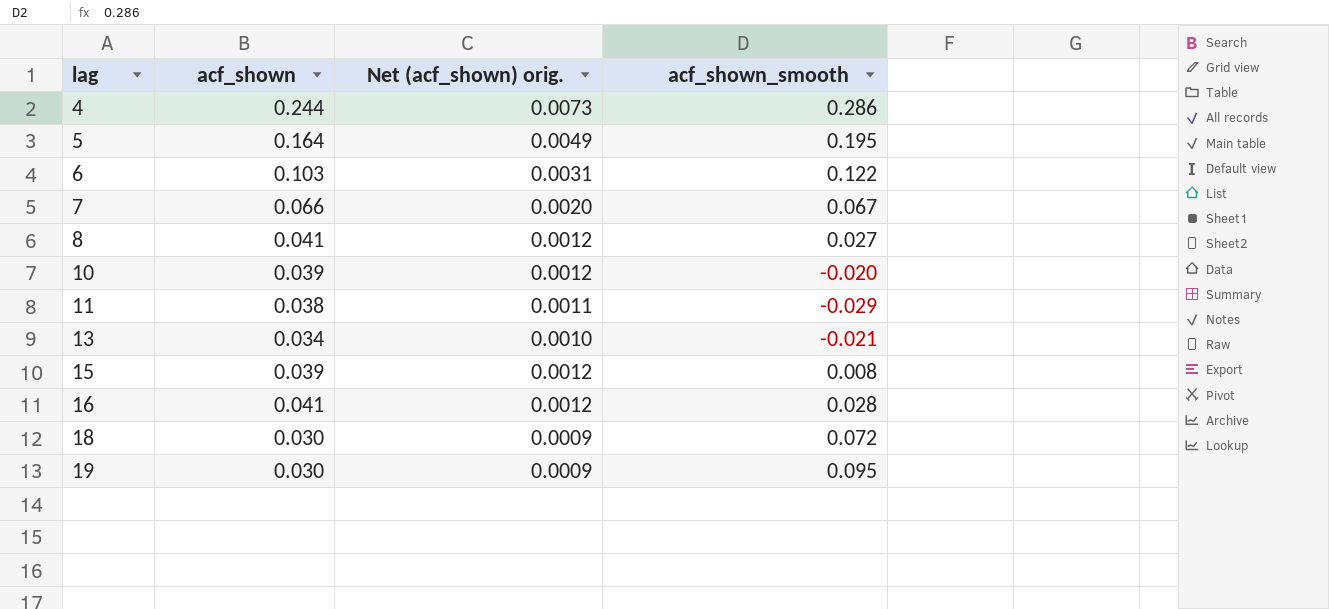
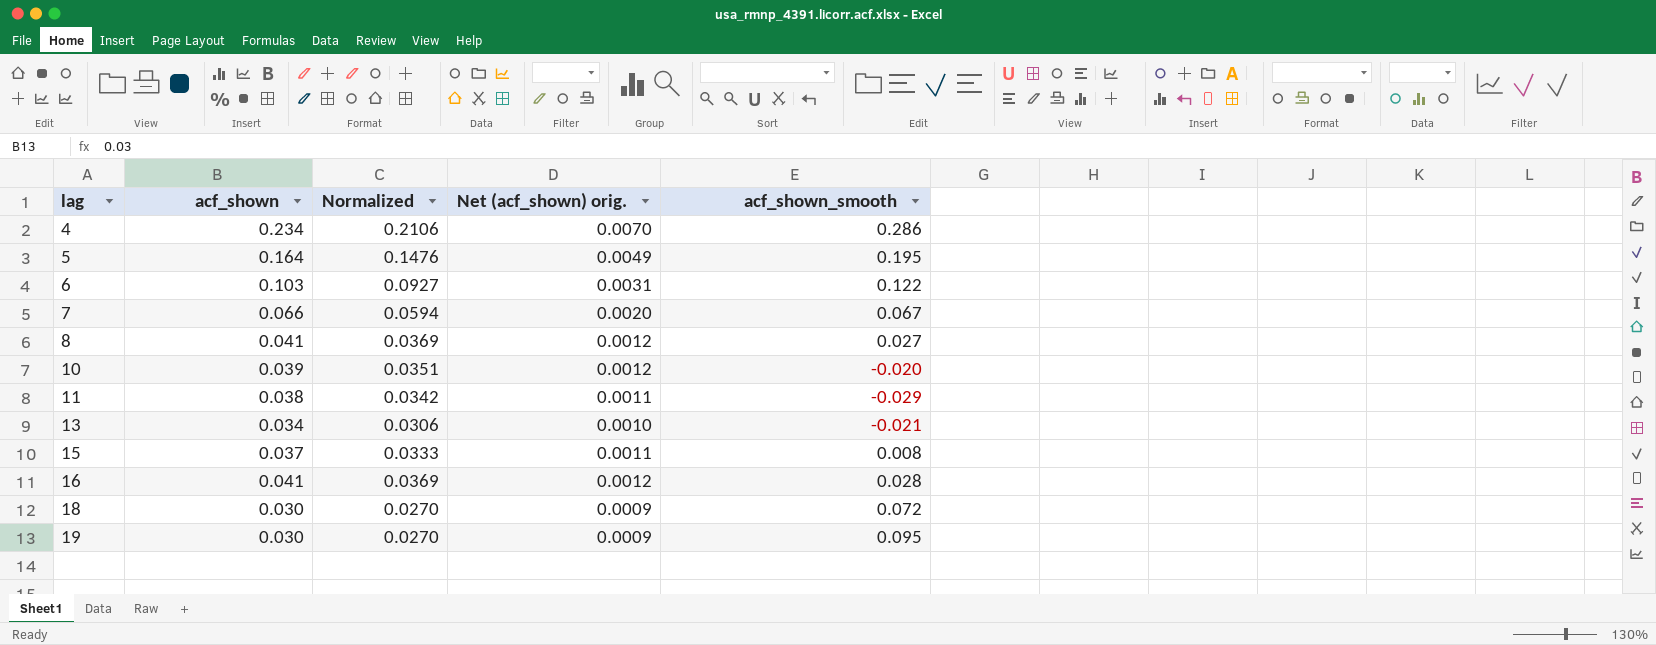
column Normalized | formula: none -> [acf_shown] * 0.9
4 | acf_shown: 0.244 -> 0.234
4 | Net (acf_shown) orig.: 0.0073 -> 0.0070
15 | acf_shown: 0.039 -> 0.037
15 | Net (acf_shown) orig.: 0.0012 -> 0.0011

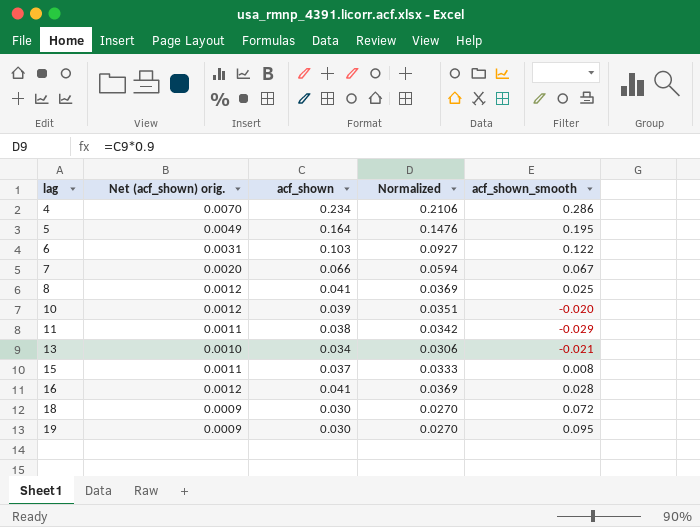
column Net (acf_shown) orig. | position: 4 -> 2
8 | acf_shown_smooth: 0.027 -> 0.025

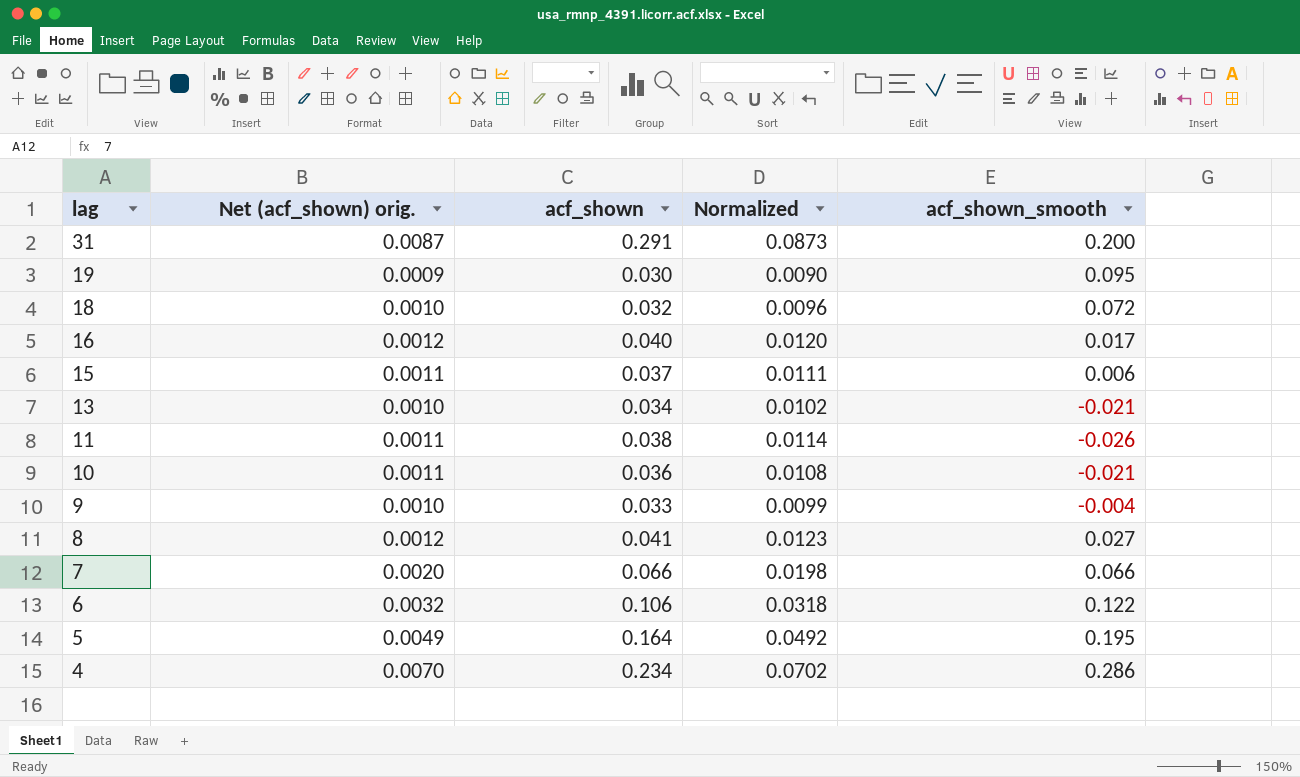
row order: lag ascending -> lag descending
column Normalized | formula: [acf_shown] * 0.9 -> [acf_shown] * 0.3
row 31: none -> 0.0087 | 0.291 | 0.0873 | 0.200
18 | Net (acf_shown) orig.: 0.0009 -> 0.0010
18 | acf_shown: 0.030 -> 0.032
16 | acf_shown: 0.041 -> 0.040
16 | acf_shown_smooth: 0.028 -> 0.017
15 | acf_shown_smooth: 0.008 -> 0.006
11 | acf_shown_smooth: -0.029 -> -0.026
10 | Net (acf_shown) orig.: 0.0012 -> 0.0011
10 | acf_shown: 0.039 -> 0.036
10 | acf_shown_smooth: -0.020 -> -0.021
row 9: none -> 0.0010 | 0.033 | 0.0099 | -0.004
8 | acf_shown_smooth: 0.025 -> 0.027
7 | acf_shown_smooth: 0.067 -> 0.066
6 | Net (acf_shown) orig.: 0.0031 -> 0.0032
6 | acf_shown: 0.103 -> 0.106

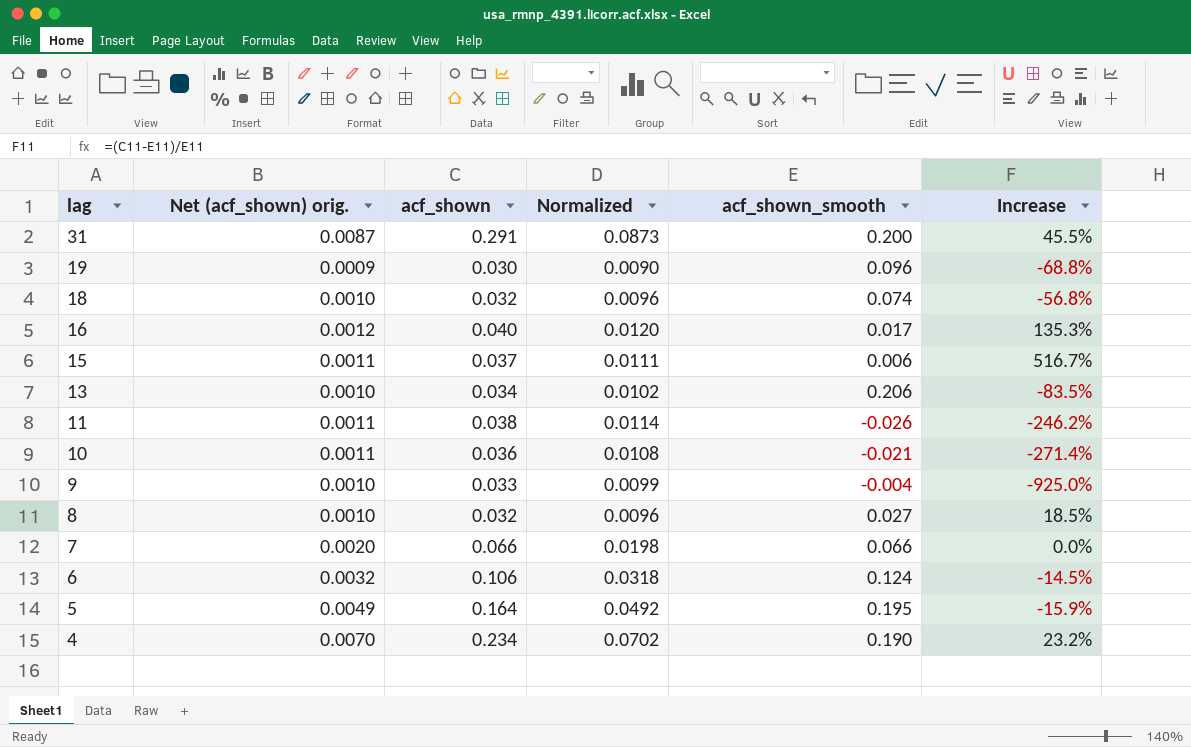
column Increase | formula: none -> ([acf_shown] - [acf_shown_smooth]) / [acf_shown_smooth]
19 | acf_shown_smooth: 0.095 -> 0.096
18 | acf_shown_smooth: 0.072 -> 0.074
13 | acf_shown_smooth: -0.021 -> 0.206
8 | Net (acf_shown) orig.: 0.0012 -> 0.0010
8 | acf_shown: 0.041 -> 0.032
8 | Normalized: 0.0123 -> 0.0096
6 | acf_shown_smooth: 0.122 -> 0.124
4 | acf_shown_smooth: 0.286 -> 0.190

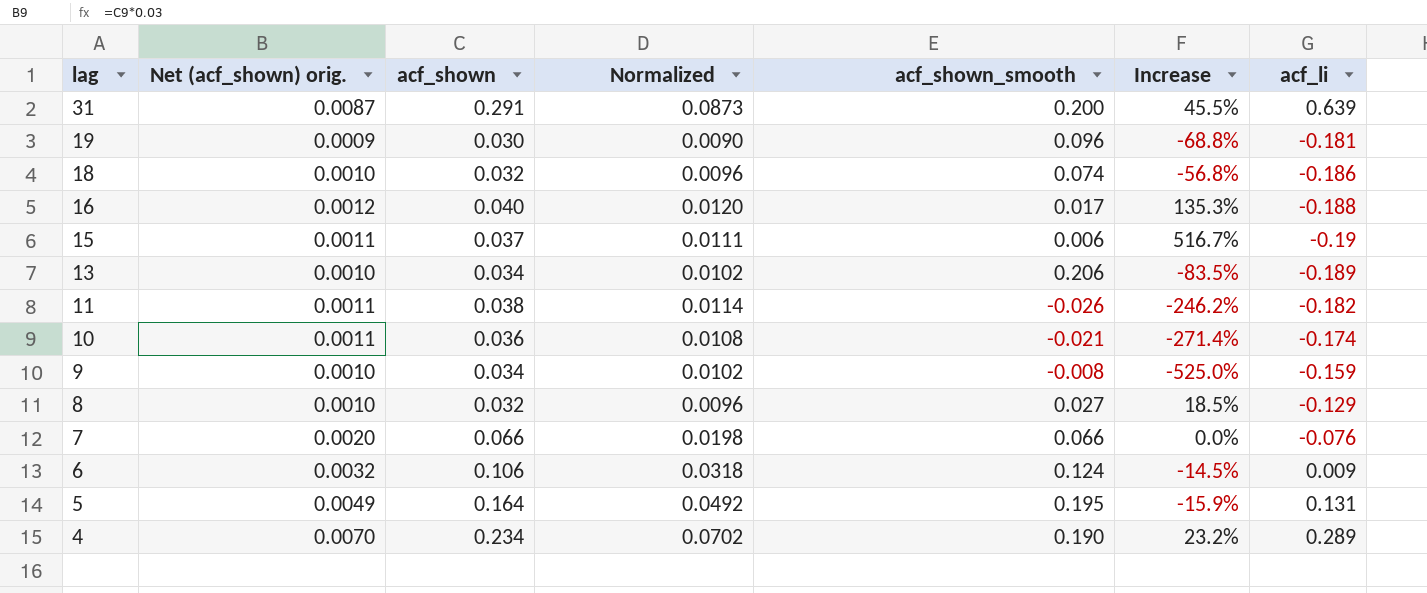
column acf_li | position: none -> 7
9 | acf_shown: 0.033 -> 0.034
9 | Normalized: 0.0099 -> 0.0102
9 | acf_shown_smooth: -0.004 -> -0.008
9 | Increase: -925.0% -> -525.0%

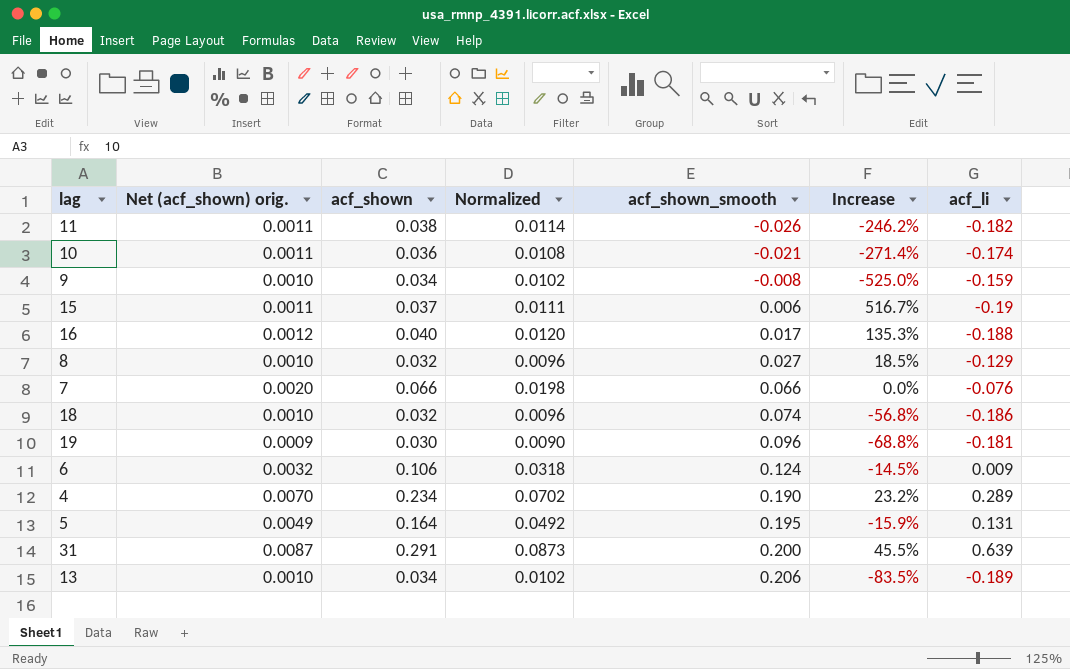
row order: lag descending -> acf_shown_smooth ascending

